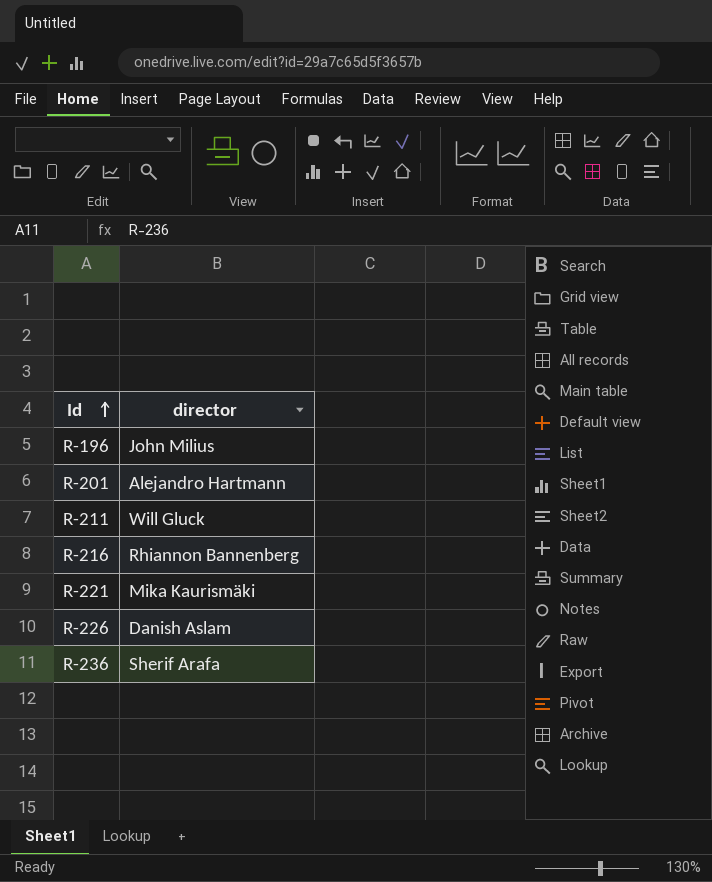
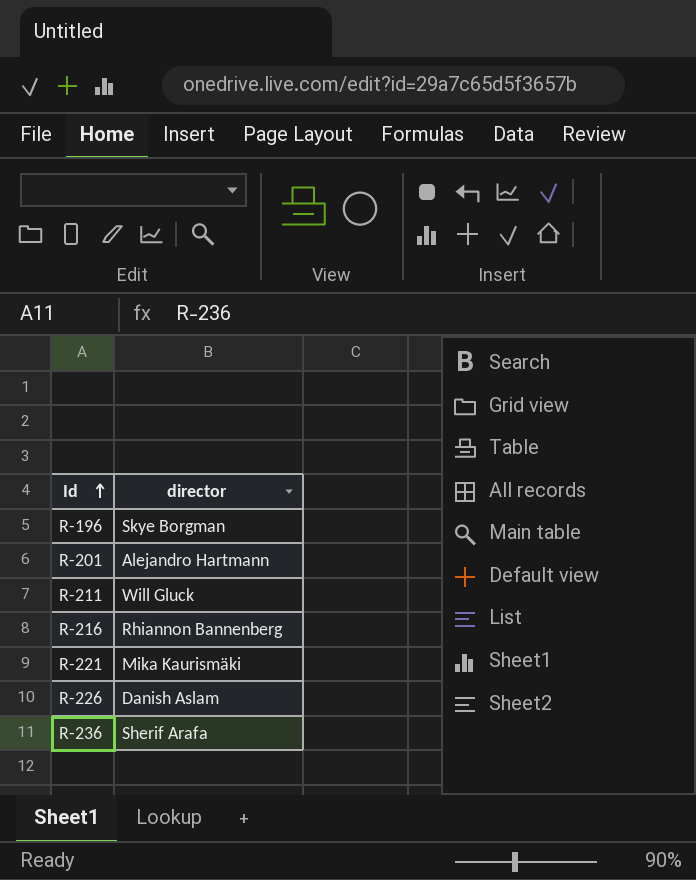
R-196 | director: John Milius -> Skye Borgman

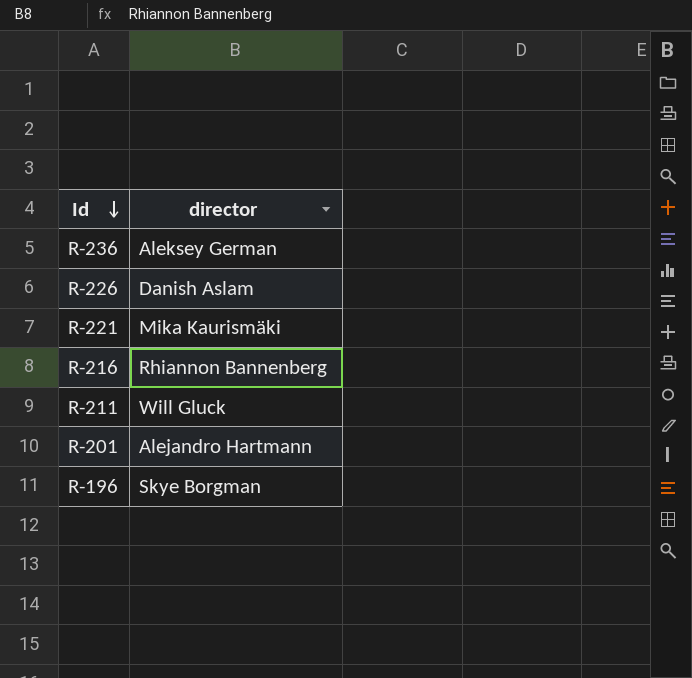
row order: Id ascending -> Id descending
R-236 | director: Sherif Arafa -> Aleksey German

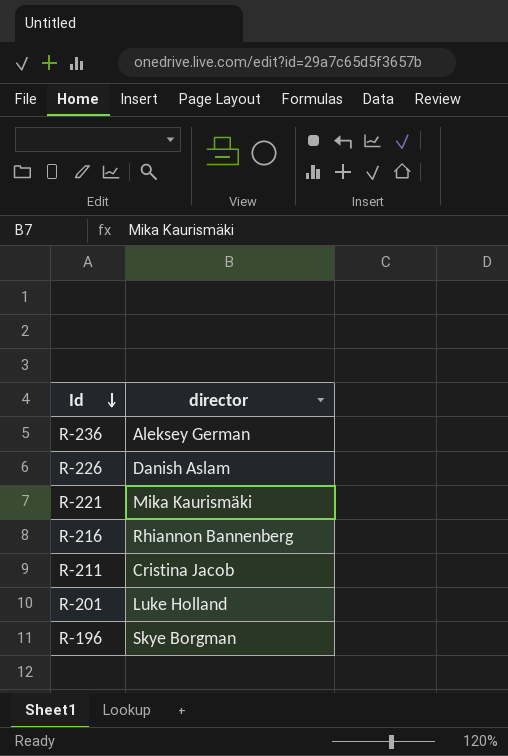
R-211 | director: Will Gluck -> Cristina Jacob
R-201 | director: Alejandro Hartmann -> Luke Holland

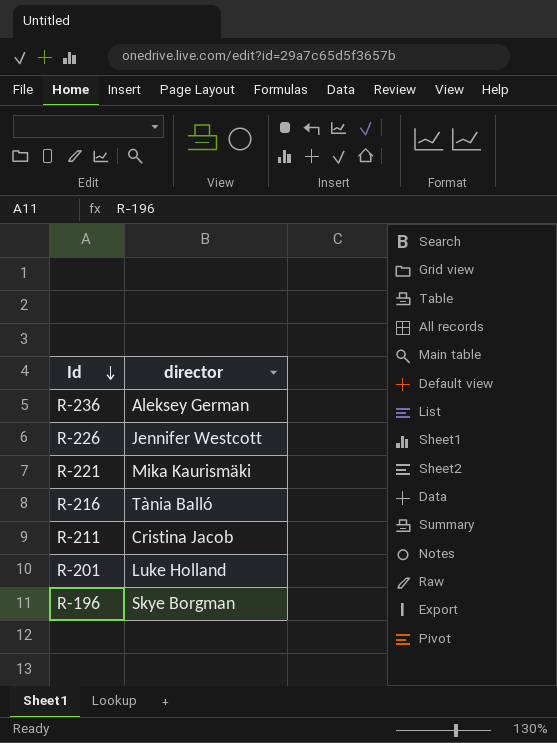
R-226 | director: Danish Aslam -> Jennifer Westcott
R-216 | director: Rhiannon Bannenberg -> Tània Balló

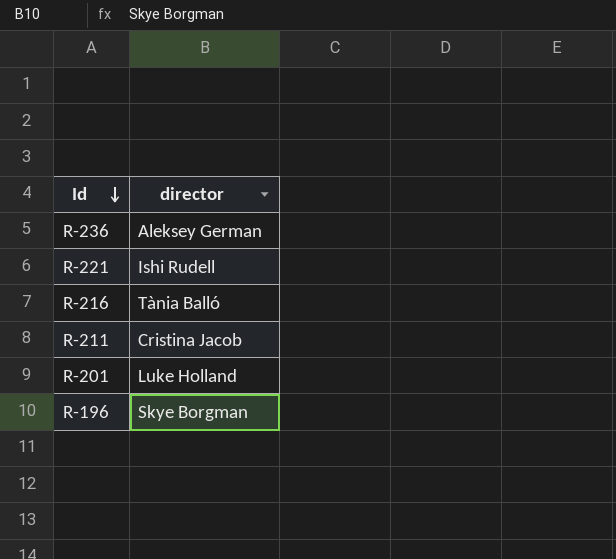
row R-226: Jennifer Westcott -> none
R-221 | director: Mika Kaurismäki -> Ishi Rudell

